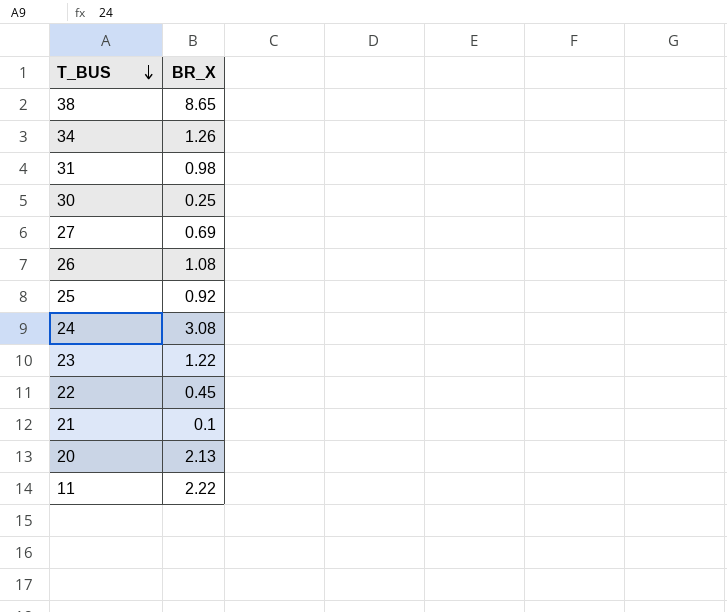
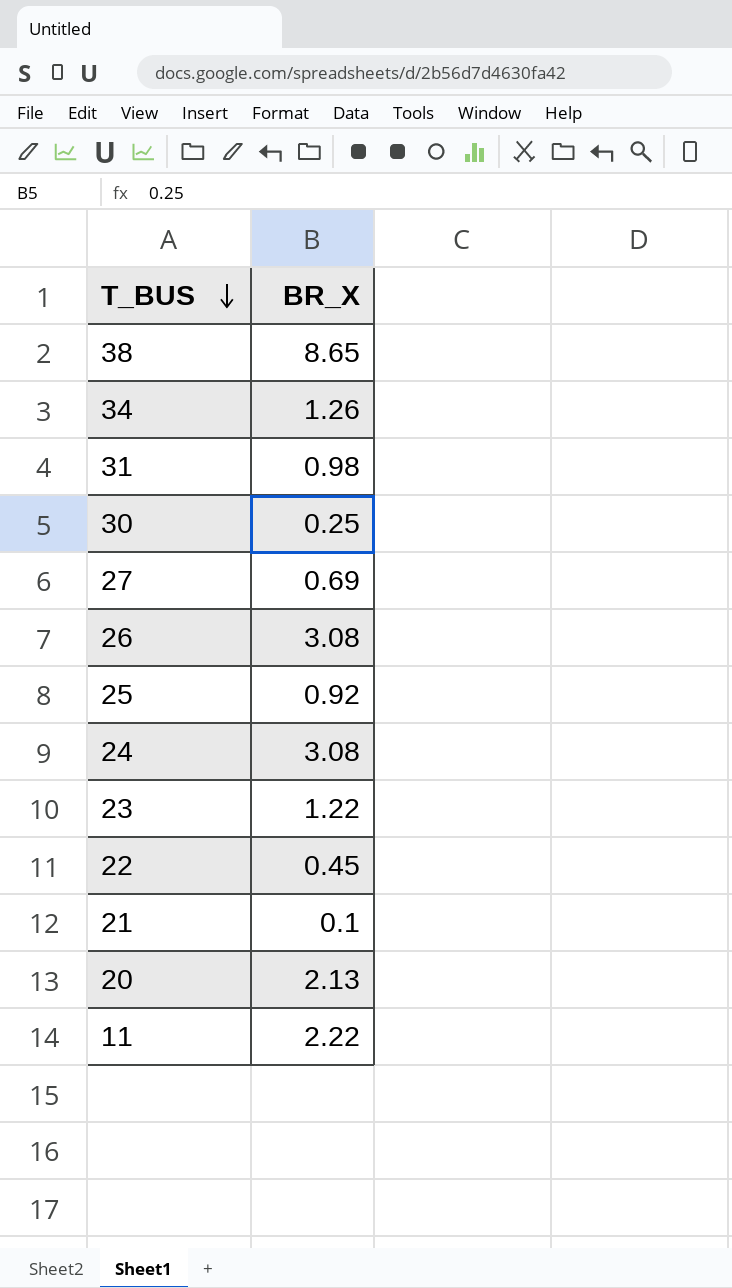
26 | BR_X: 1.08 -> 3.08

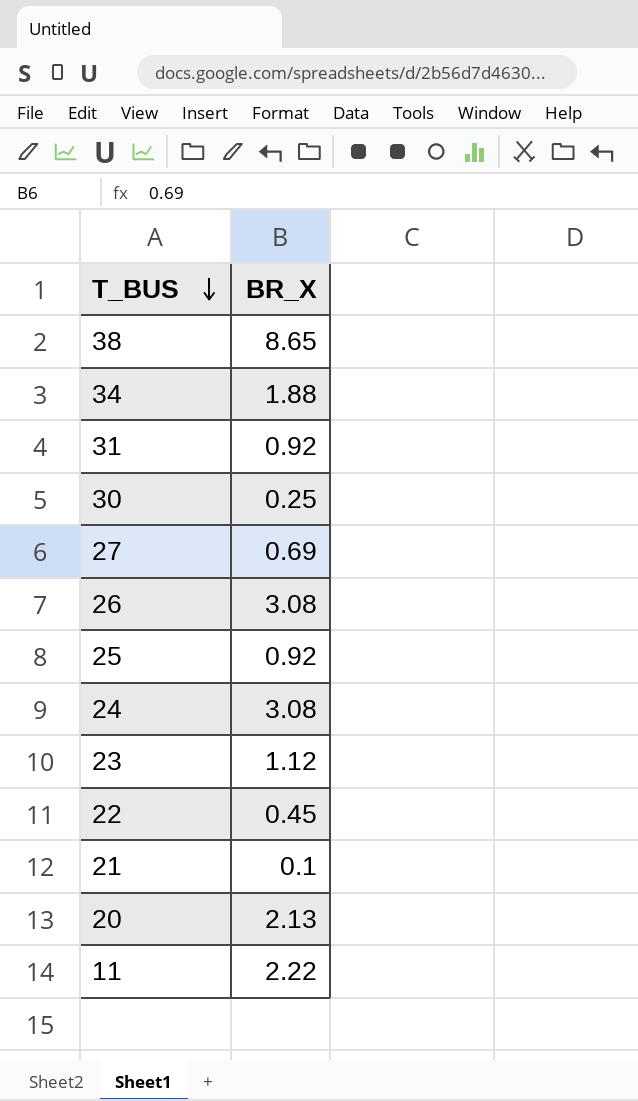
34 | BR_X: 1.26 -> 1.88
31 | BR_X: 0.98 -> 0.92
23 | BR_X: 1.22 -> 1.12

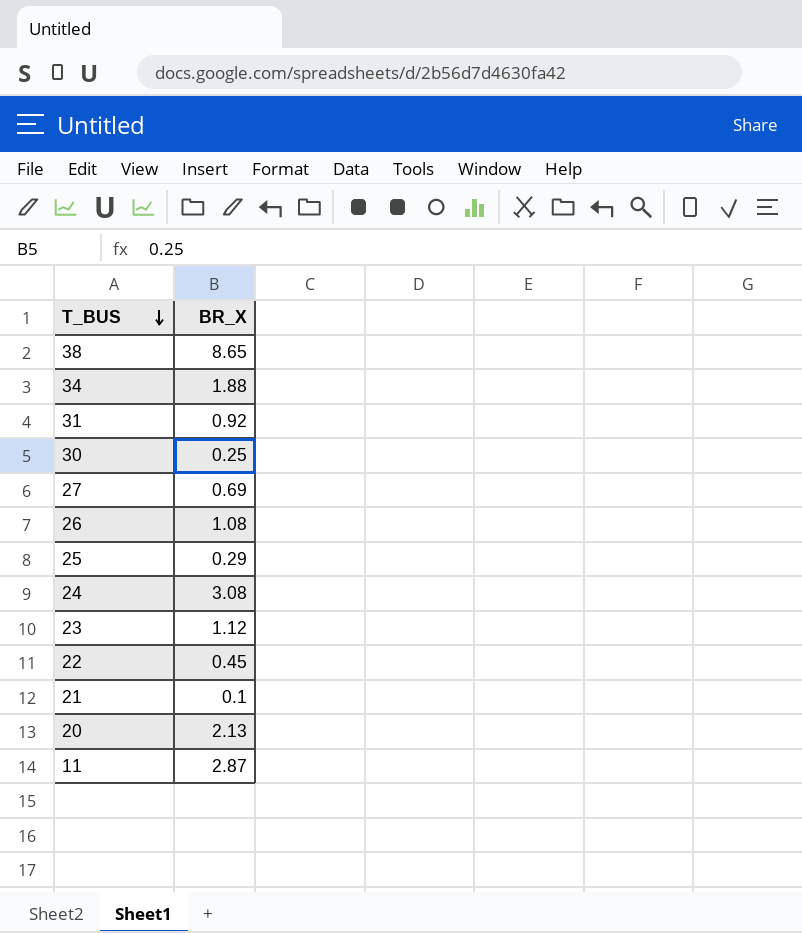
26 | BR_X: 3.08 -> 1.08
25 | BR_X: 0.92 -> 0.29
11 | BR_X: 2.22 -> 2.87

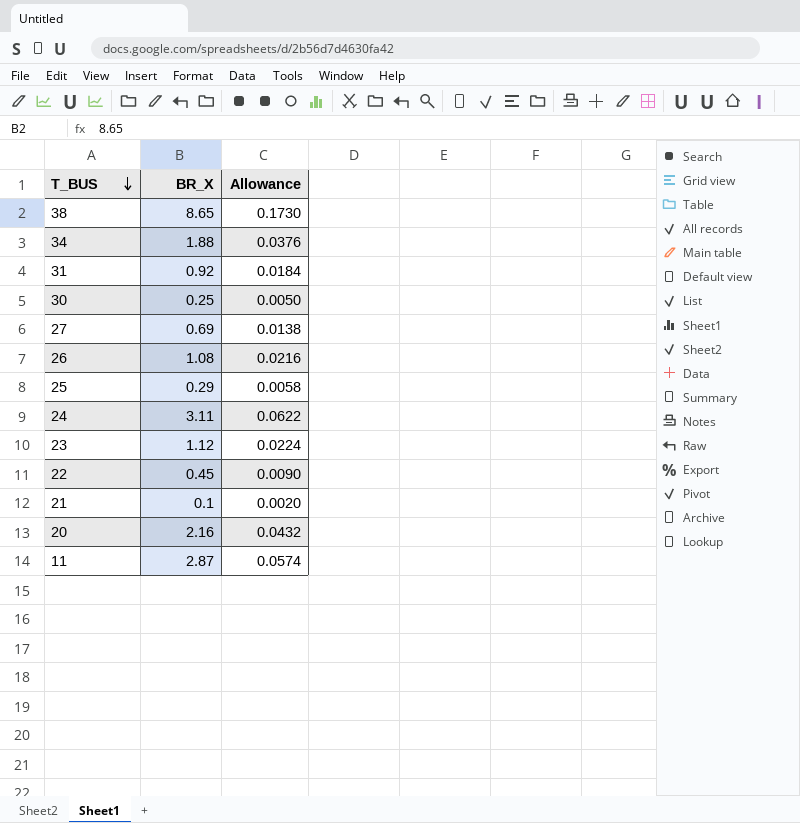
column Allowance | formula: none -> [BR_X] * 0.02
24 | BR_X: 3.08 -> 3.11
20 | BR_X: 2.13 -> 2.16

